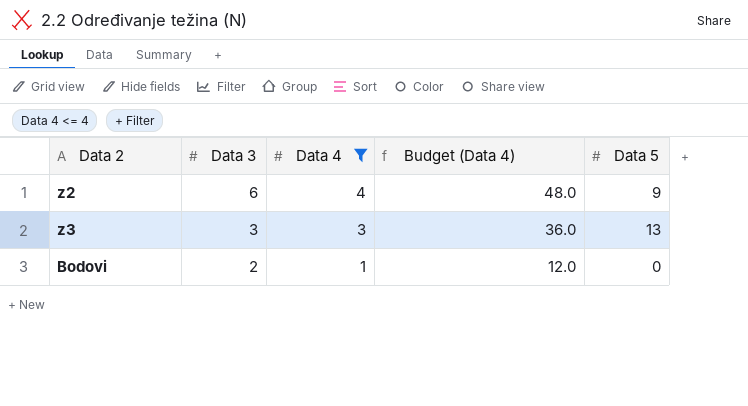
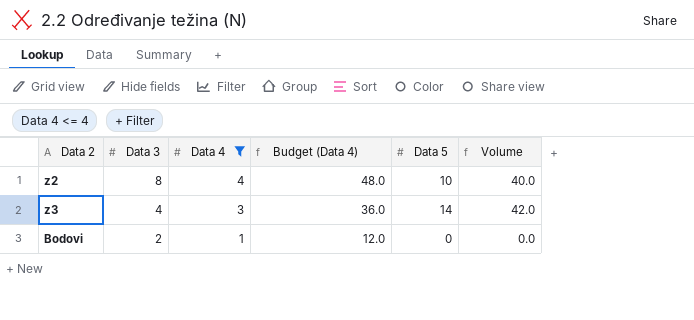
column Volume | formula: none -> [Data 4] * [Data 5]
z2 | Data 3: 6 -> 8
z2 | Data 5: 9 -> 10
z3 | Data 3: 3 -> 4
z3 | Data 5: 13 -> 14

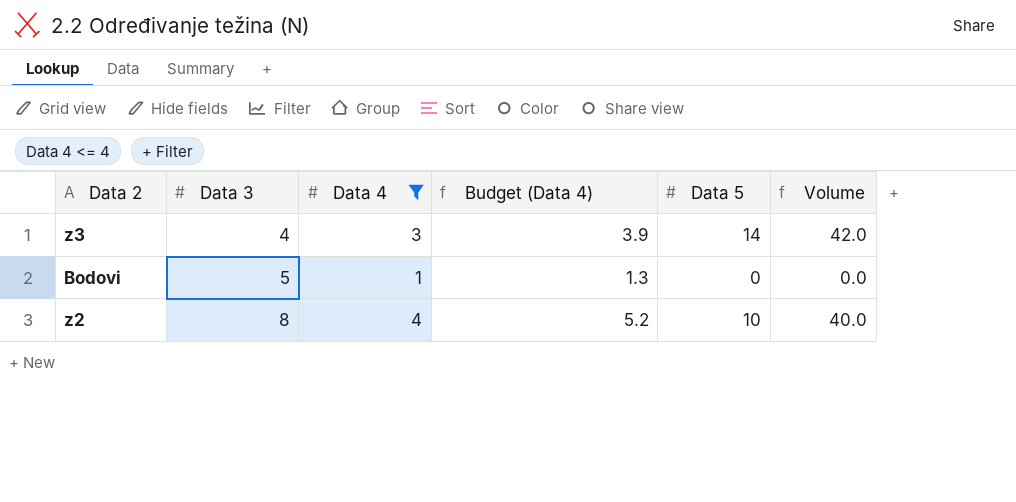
row order: Data 3 descending -> Data 3 ascending
column Budget (Data 4) | formula: [Data 4] * 12 -> [Data 4] * 1.3
Bodovi | Data 3: 2 -> 5

